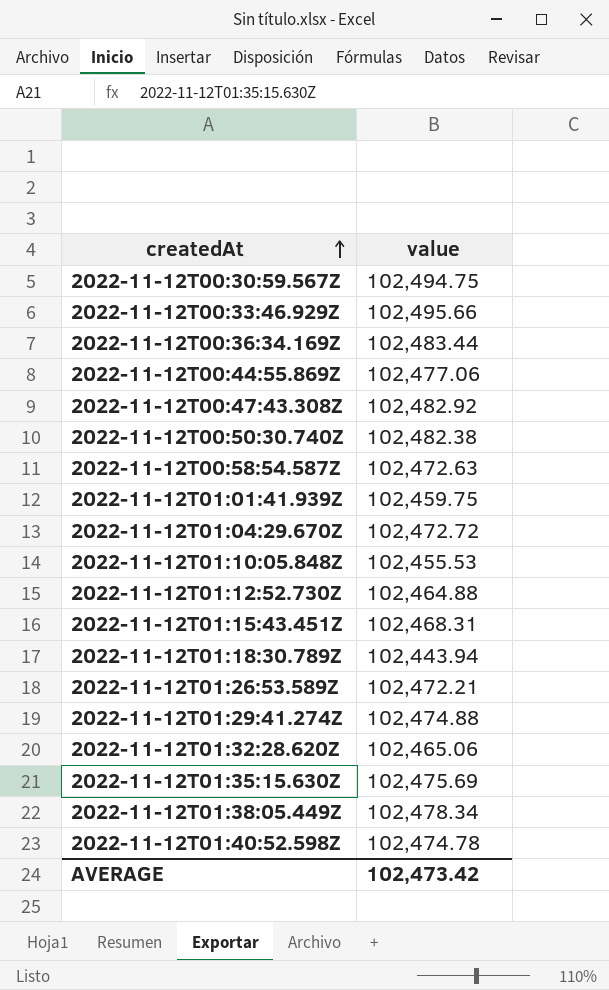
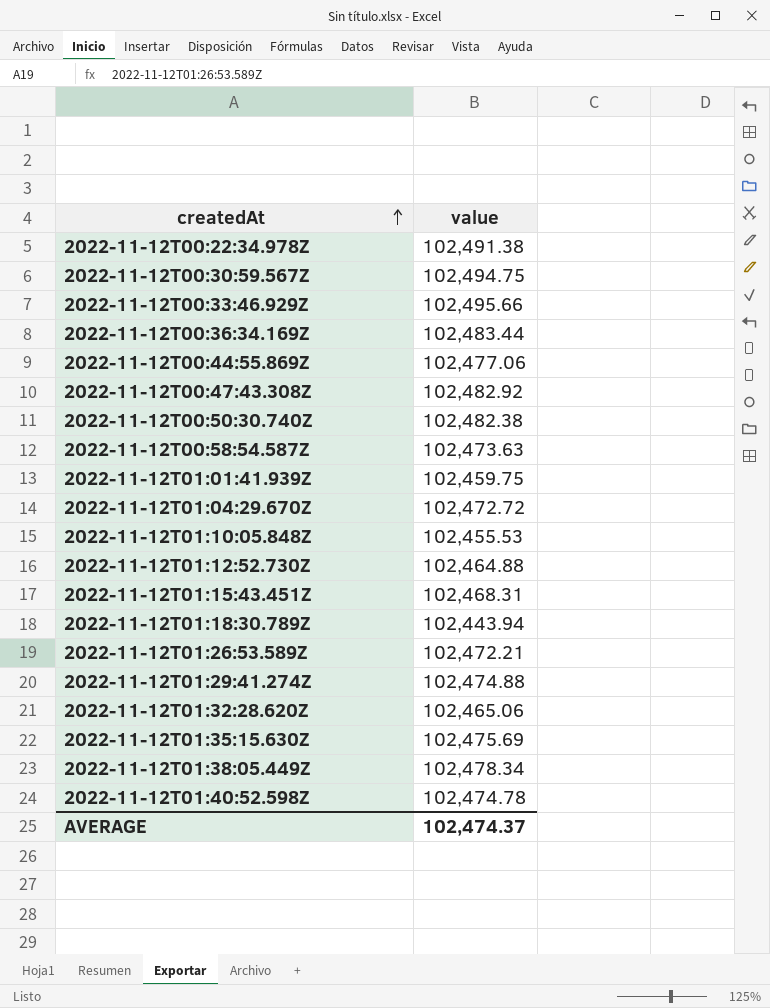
row 2022-11-12T00:22:34.978Z: none -> 102,491.38
2022-11-12T00:58:54.587Z | value: 102,472.63 -> 102,473.63
AVERAGE | value: 102,473.42 -> 102,474.37

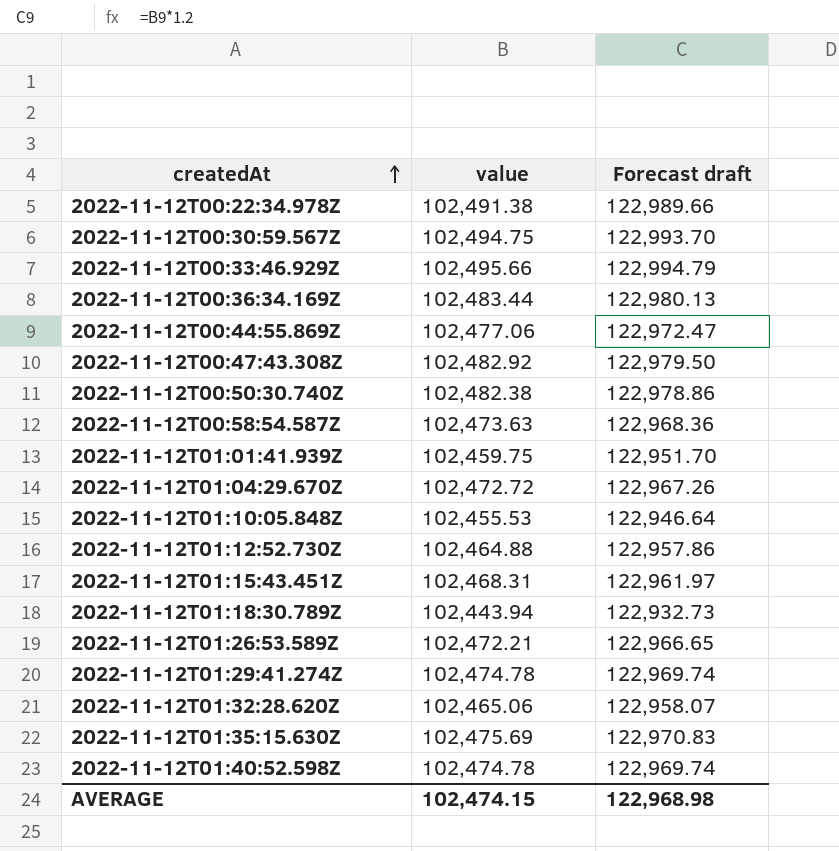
column Forecast draft | formula: none -> [value] * 1.2
row 2022-11-12T01:38:05.449Z: 102,478.34 -> none
2022-11-12T01:29:41.274Z | value: 102,474.88 -> 102,474.78
AVERAGE | value: 102,474.37 -> 102,474.15

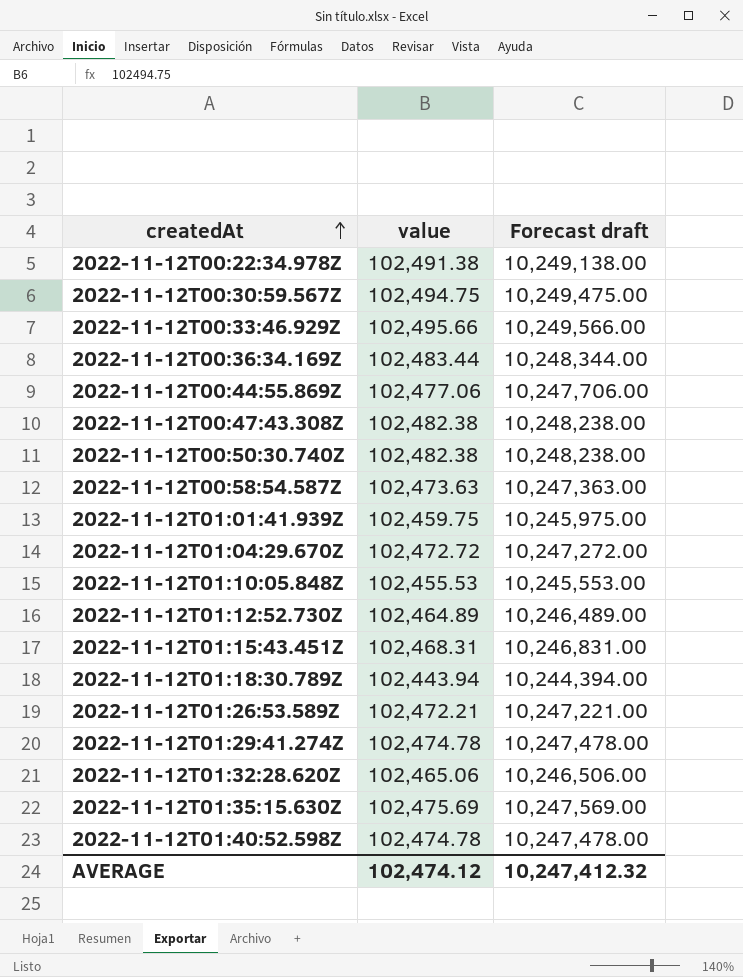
column Forecast draft | formula: [value] * 1.2 -> [value] * 100
2022-11-12T00:47:43.308Z | value: 102,482.92 -> 102,482.38
2022-11-12T01:12:52.730Z | value: 102,464.88 -> 102,464.89
AVERAGE | value: 102,474.15 -> 102,474.12
AVERAGE | Forecast draft: 122,968.98 -> 10,247,412.32

